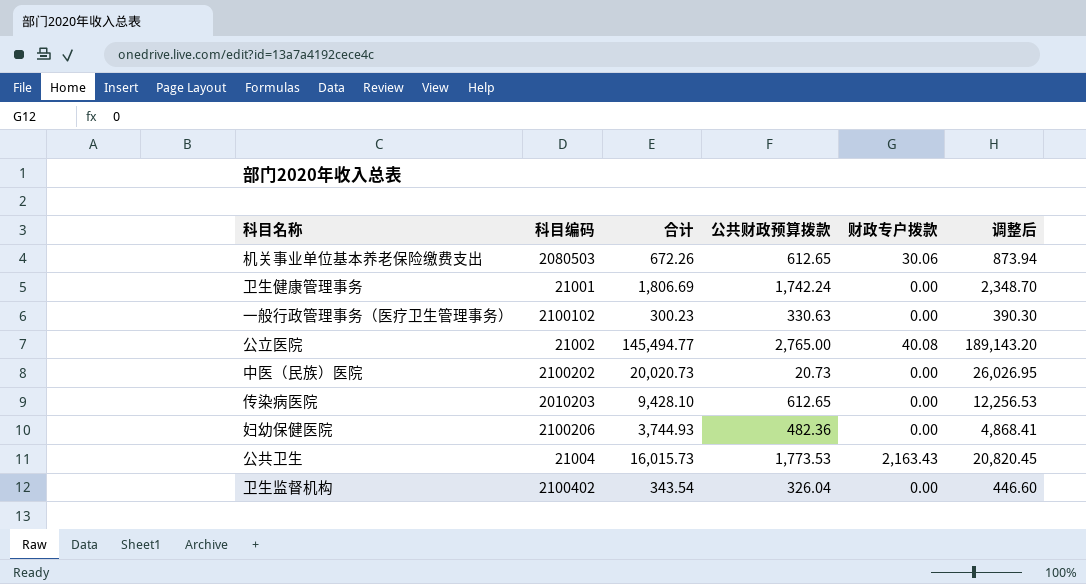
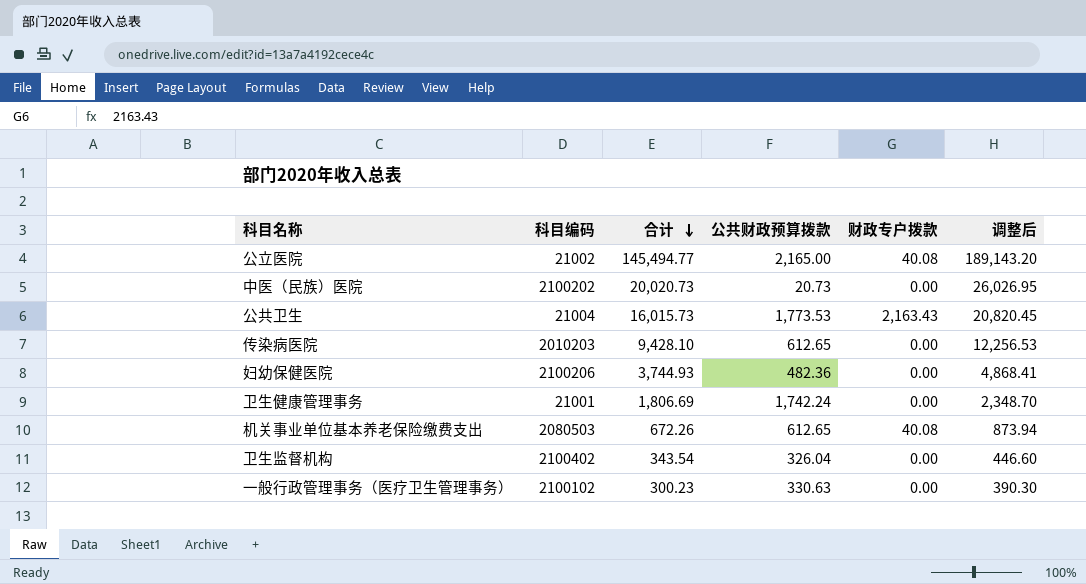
row order: none -> 合计 descending
公立医院 | 公共财政预算拨款: 2,765.00 -> 2,165.00
机关事业单位基本养老保险缴费支出 | 财政专户拨款: 30.06 -> 40.08

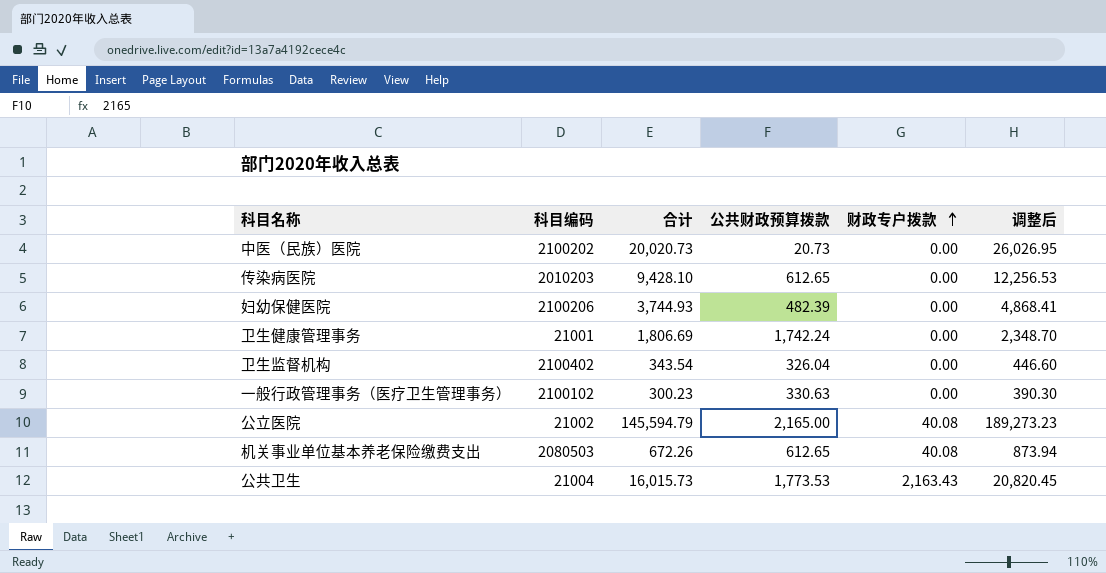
row order: 合计 descending -> 财政专户拨款 ascending
妇幼保健医院 | 公共财政预算拨款: 482.36 -> 482.39
公立医院 | 合计: 145,494.77 -> 145,594.79
公立医院 | 调整后: 189,143.20 -> 189,273.23

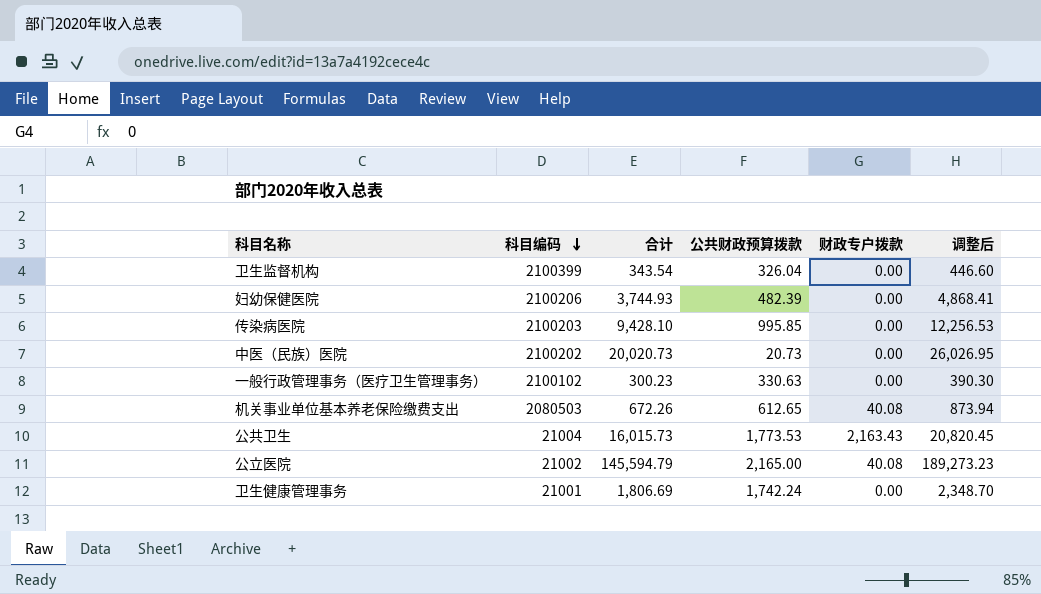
row order: 财政专户拨款 ascending -> 科目编码 descending
卫生监督机构 | 科目编码: 2100402 -> 2100399
传染病医院 | 科目编码: 2010203 -> 2100203
传染病医院 | 公共财政预算拨款: 612.65 -> 995.85

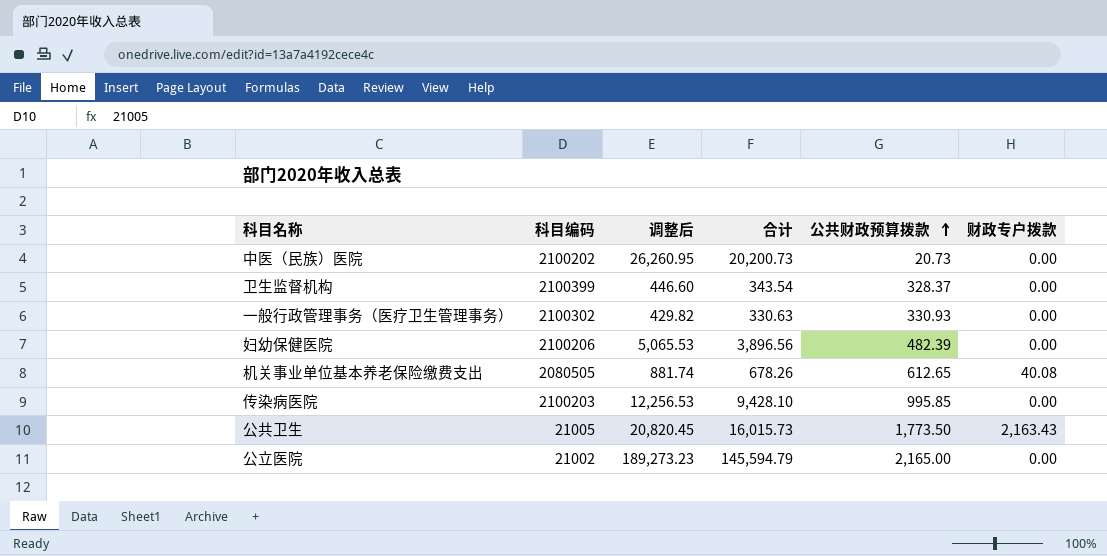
row order: 科目编码 descending -> 公共财政预算拨款 ascending
column 调整后 | position: 6 -> 3
row 卫生健康管理事务: 21001 | 1,806.69 | 1,742.24 | 0.00 | 2,348.70 -> none
中医（民族）医院 | 调整后: 26,026.95 -> 26,260.95
中医（民族）医院 | 合计: 20,020.73 -> 20,200.73
卫生监督机构 | 公共财政预算拨款: 326.04 -> 328.37
一般行政管理事务（医疗卫生管理事务） | 科目编码: 2100102 -> 2100302
一般行政管理事务（医疗卫生管理事务） | 调整后: 390.30 -> 429.82
一般行政管理事务（医疗卫生管理事务） | 合计: 300.23 -> 330.63
一般行政管理事务（医疗卫生管理事务） | 公共财政预算拨款: 330.63 -> 330.93
妇幼保健医院 | 调整后: 4,868.41 -> 5,065.53
妇幼保健医院 | 合计: 3,744.93 -> 3,896.56
机关事业单位基本养老保险缴费支出 | 科目编码: 2080503 -> 2080505
机关事业单位基本养老保险缴费支出 | 调整后: 873.94 -> 881.74
机关事业单位基本养老保险缴费支出 | 合计: 672.26 -> 678.26
公共卫生 | 科目编码: 21004 -> 21005
公共卫生 | 公共财政预算拨款: 1,773.53 -> 1,773.50
公立医院 | 财政专户拨款: 40.08 -> 0.00

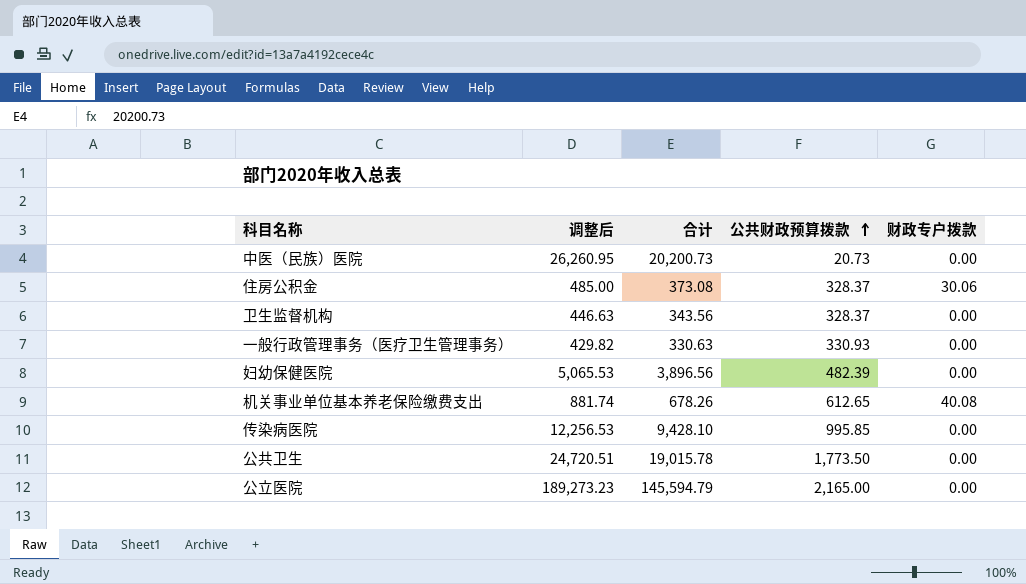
column 科目编码 | position: 2 -> none
row 住房公积金: none -> 485.00 | 373.08 | 328.37 | 30.06
卫生监督机构 | 调整后: 446.60 -> 446.63
卫生监督机构 | 合计: 343.54 -> 343.56
公共卫生 | 调整后: 20,820.45 -> 24,720.51
公共卫生 | 合计: 16,015.73 -> 19,015.78
公共卫生 | 财政专户拨款: 2,163.43 -> 0.00

